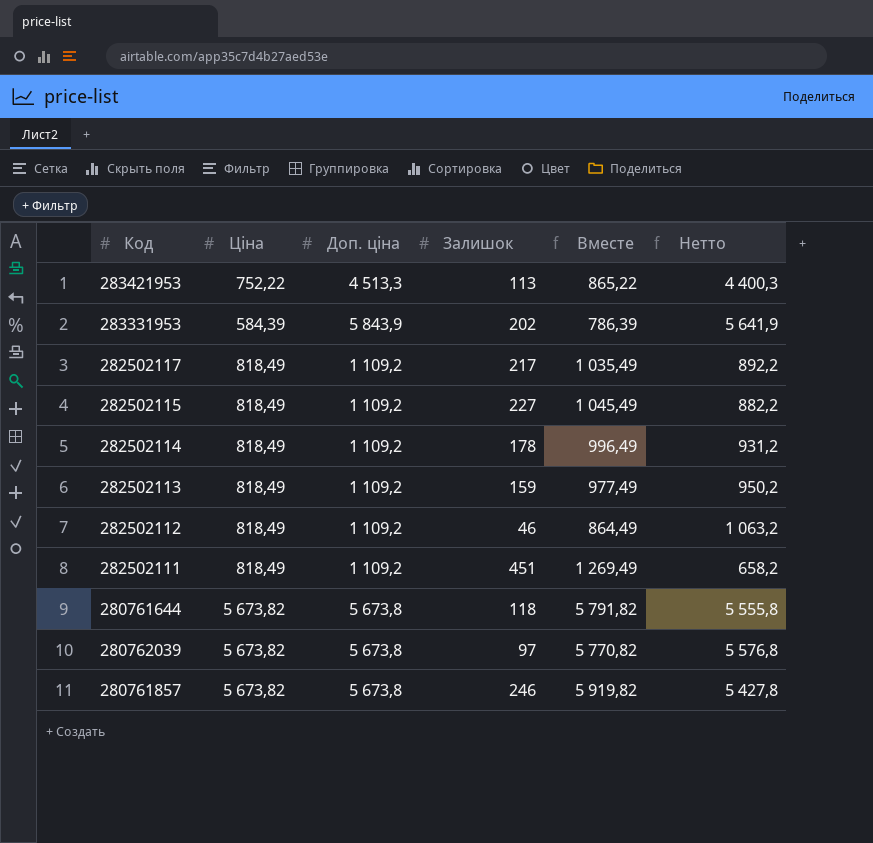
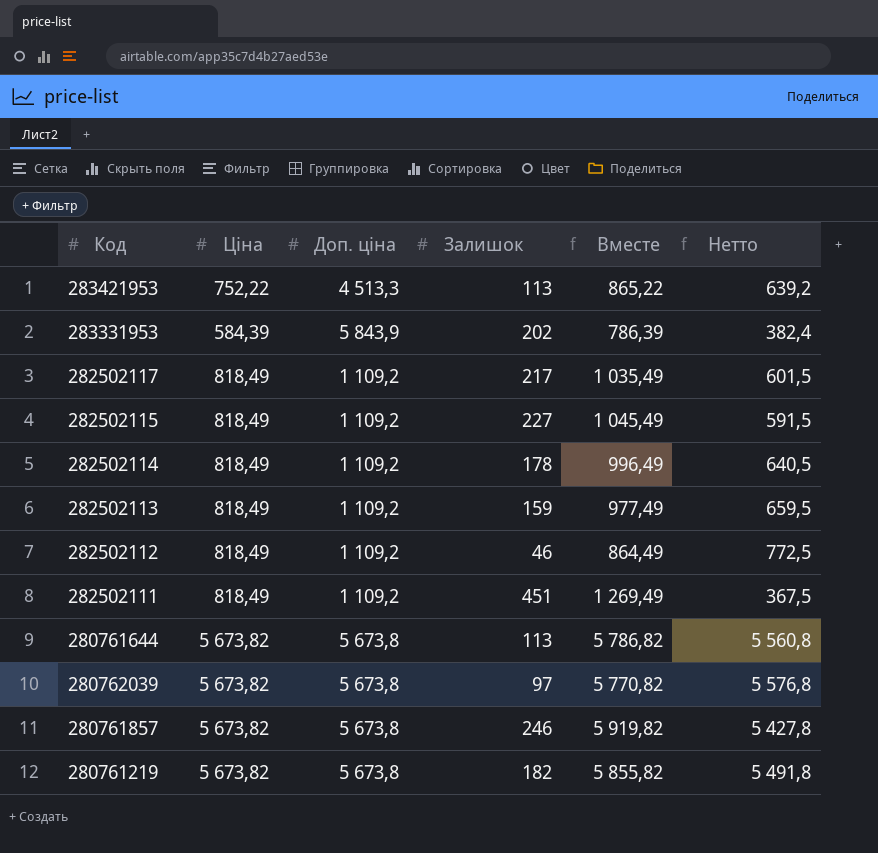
column Нетто | formula: [Доп. ціна] - [Залишок] -> [Ціна] - [Залишок]
280761644 | Залишок: 118 -> 113
280761644 | Вместе: 5 791,82 -> 5 786,82
row 280761219: none -> 5 673,82 | 5 673,8 | 182 | 5 855,82 | 5 491,8

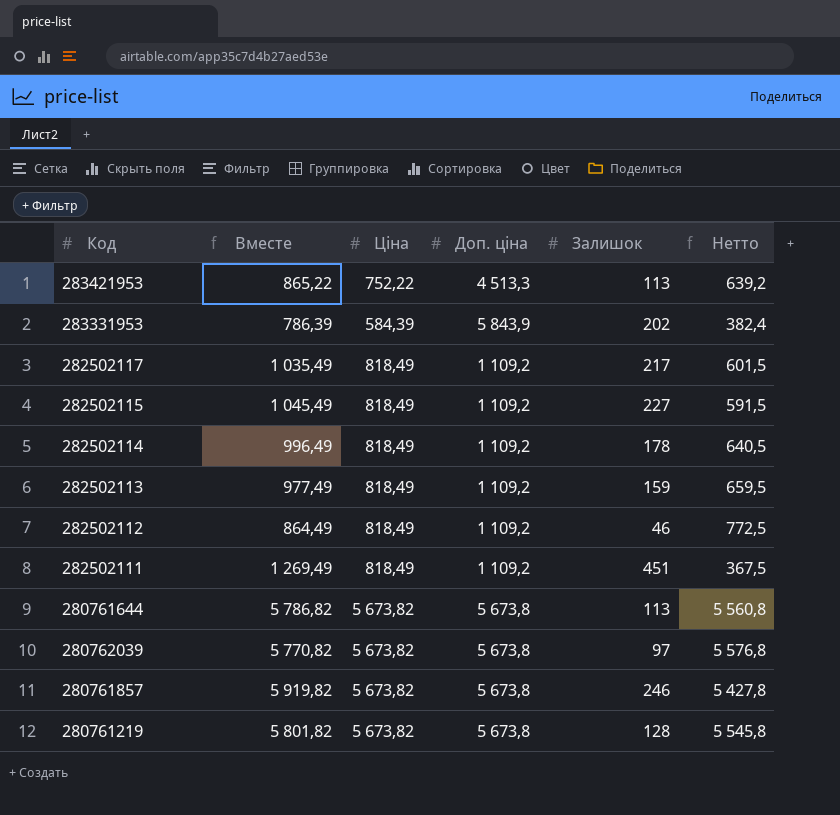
column Вместе | position: 5 -> 2
280761219 | Вместе: 5 855,82 -> 5 801,82
280761219 | Залишок: 182 -> 128
280761219 | Нетто: 5 491,8 -> 5 545,8

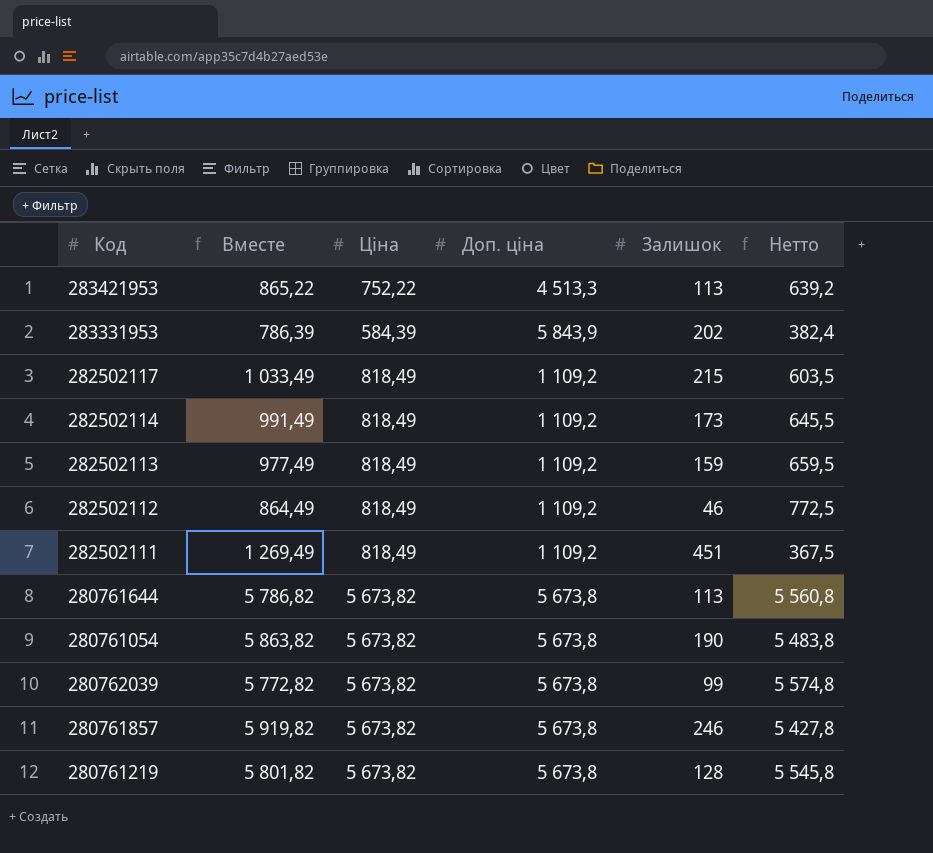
row 282502115: 1 045,49 | 818,49 | 1 109,2 | 227 | 591,5 -> none
282502117 | Вместе: 1 035,49 -> 1 033,49
282502117 | Залишок: 217 -> 215
282502117 | Нетто: 601,5 -> 603,5
282502114 | Вместе: 996,49 -> 991,49
282502114 | Залишок: 178 -> 173
282502114 | Нетто: 640,5 -> 645,5
row 280761054: none -> 5 863,82 | 5 673,82 | 5 673,8 | 190 | 5 483,8
280762039 | Вместе: 5 770,82 -> 5 772,82
280762039 | Залишок: 97 -> 99
280762039 | Нетто: 5 576,8 -> 5 574,8

